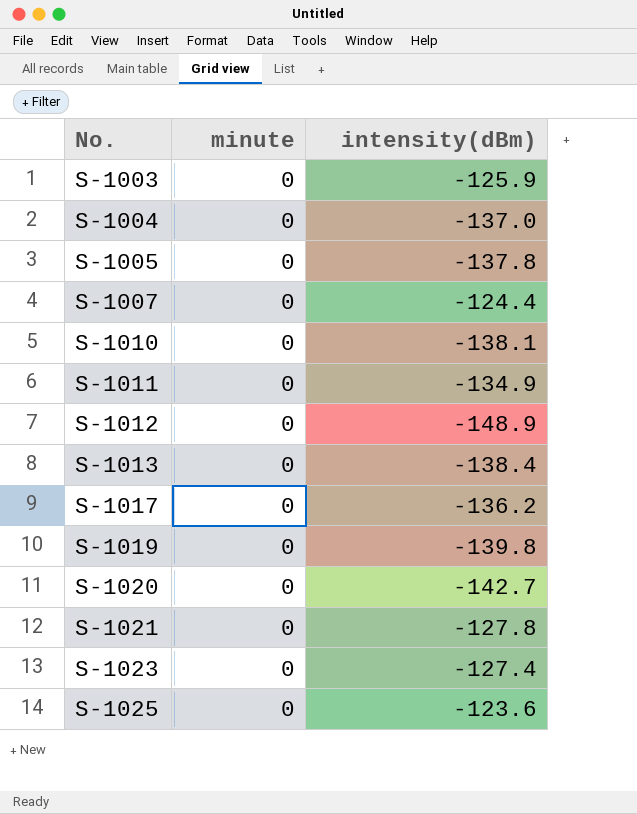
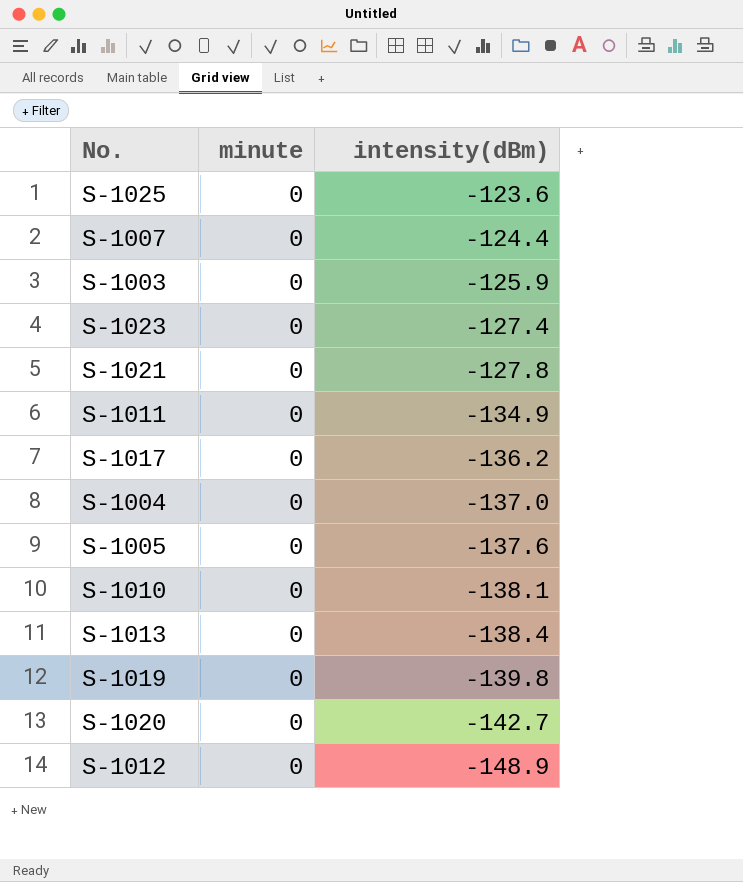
row order: No. ascending -> intensity(dBm) descending
S-1005 | intensity(dBm): -137.8 -> -137.6

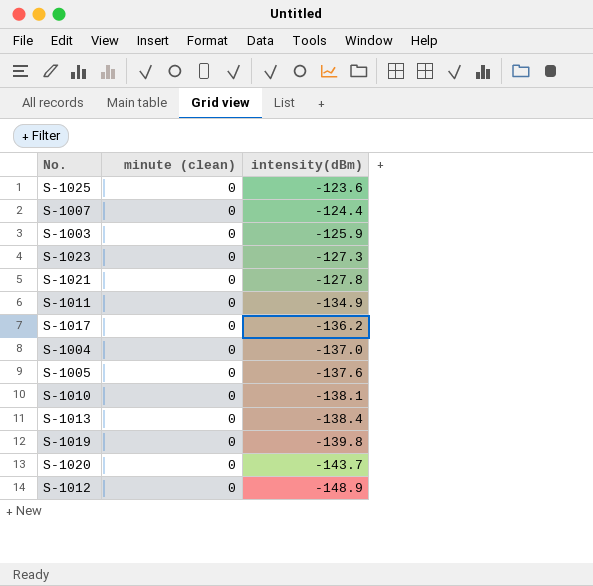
column name: minute -> minute (clean)
S-1023 | intensity(dBm): -127.4 -> -127.3
S-1020 | intensity(dBm): -142.7 -> -143.7

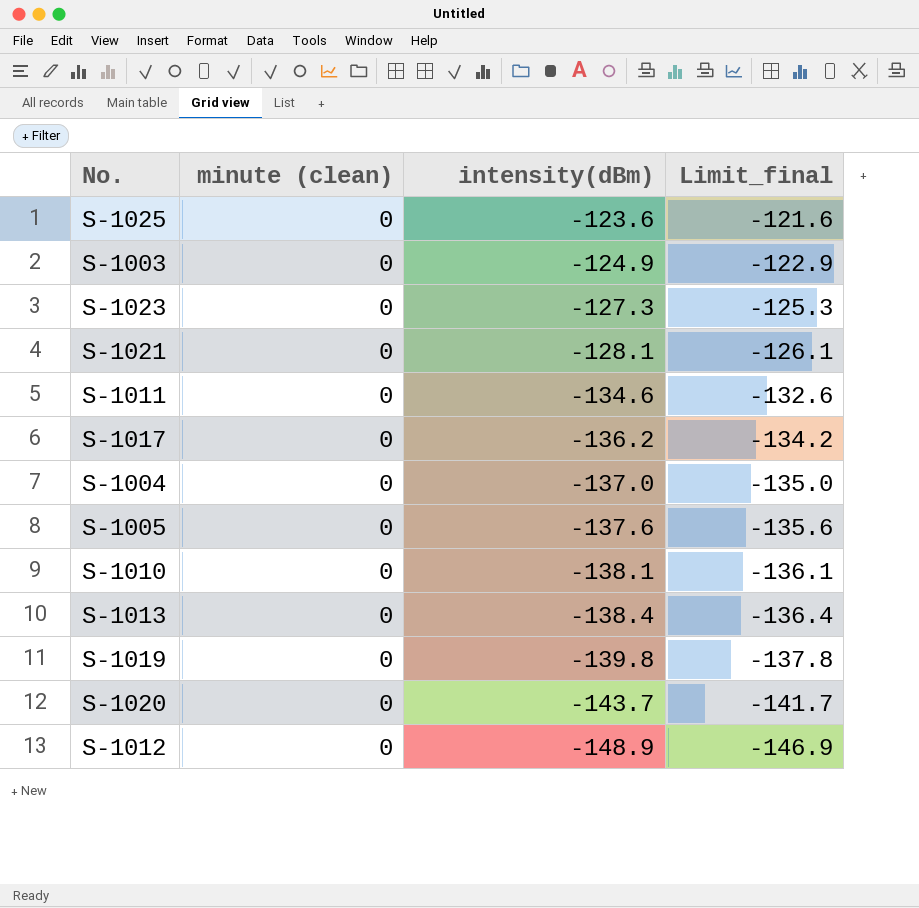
column Limit_final | formula: none -> [intensity(dBm)] + 2
row S-1007: 0 | -124.4 -> none
S-1003 | intensity(dBm): -125.9 -> -124.9
S-1021 | intensity(dBm): -127.8 -> -128.1
S-1011 | intensity(dBm): -134.9 -> -134.6

